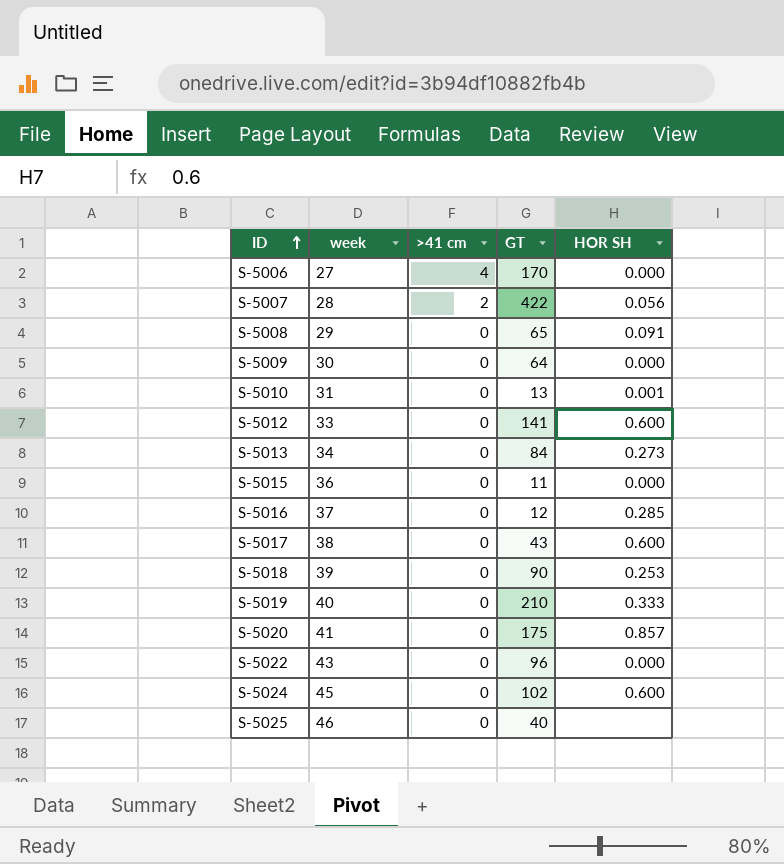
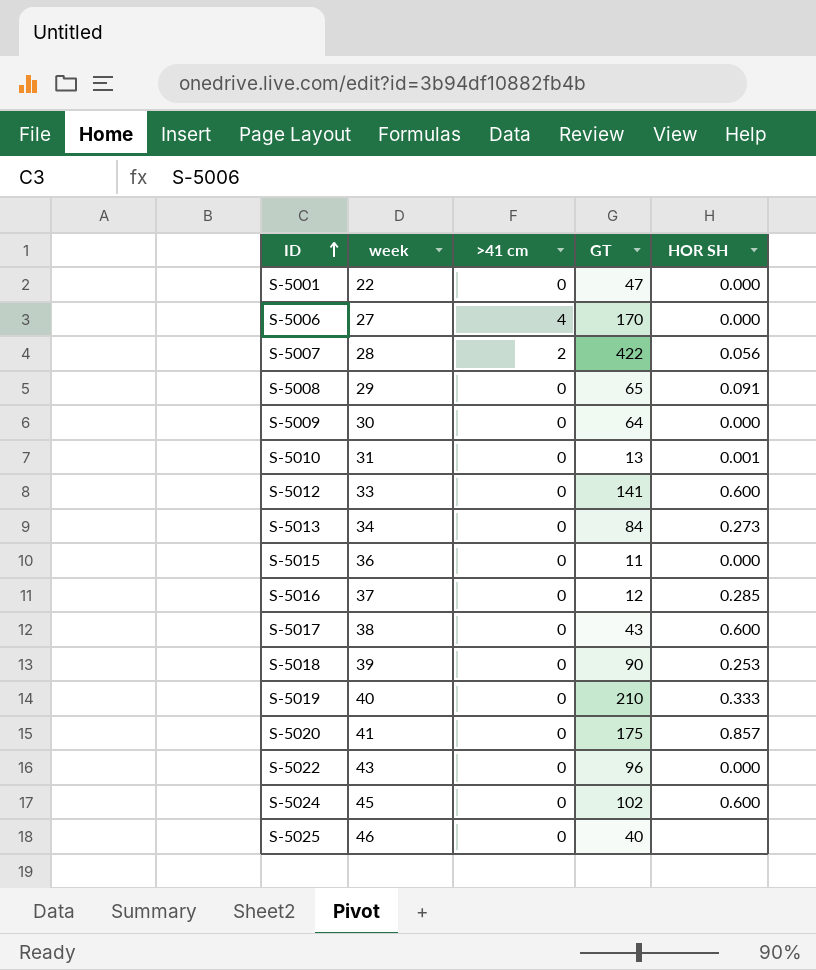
row S-5001: none -> 22 | 0 | 47 | 0.000

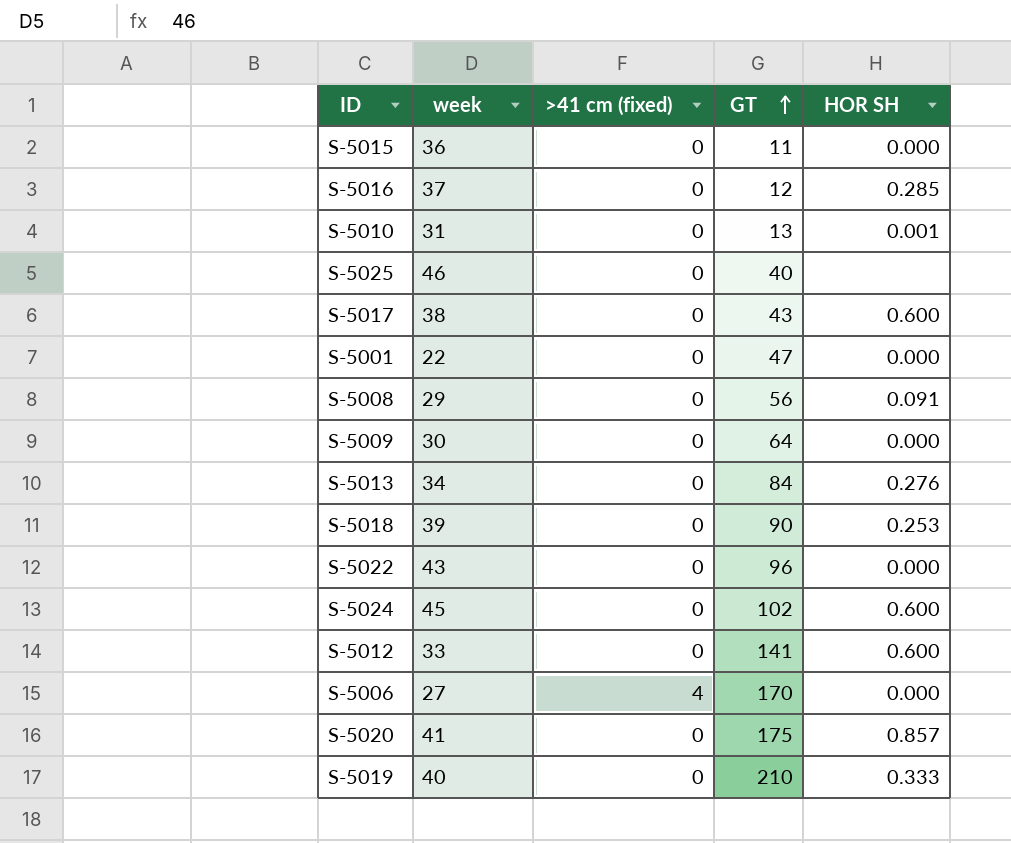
row order: ID ascending -> GT ascending
column name: >41 cm -> >41 cm (fixed)
row S-5007: 28 | 2 | 422 | 0.056 -> none
S-5008 | GT: 65 -> 56
S-5013 | HOR SH: 0.273 -> 0.276

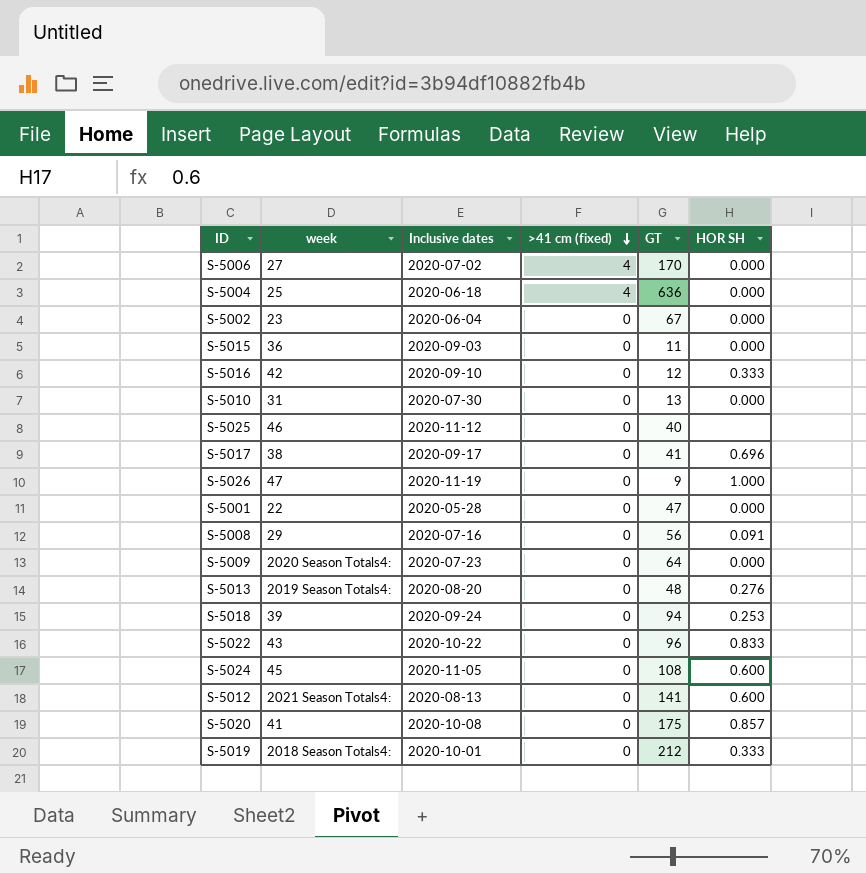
row order: GT ascending -> >41 cm (fixed) descending
column Inclusive dates | position: none -> 3
row S-5004: none -> 25 | 2020-06-18 | 4 | 636 | 0.000
row S-5002: none -> 23 | 2020-06-04 | 0 | 67 | 0.000
S-5016 | week: 37 -> 42
S-5016 | HOR SH: 0.285 -> 0.333
S-5010 | HOR SH: 0.001 -> 0.000
S-5017 | GT: 43 -> 41
S-5017 | HOR SH: 0.600 -> 0.696
row S-5026: none -> 47 | 2020-11-19 | 0 | 9 | 1.000
S-5009 | week: 30 -> 2020 Season Totals4:
S-5013 | week: 34 -> 2019 Season Totals4:
S-5013 | GT: 84 -> 48
S-5018 | GT: 90 -> 94
S-5022 | HOR SH: 0.000 -> 0.833
S-5024 | GT: 102 -> 108
S-5012 | week: 33 -> 2021 Season Totals4:
S-5019 | week: 40 -> 2018 Season Totals4:
S-5019 | GT: 210 -> 212

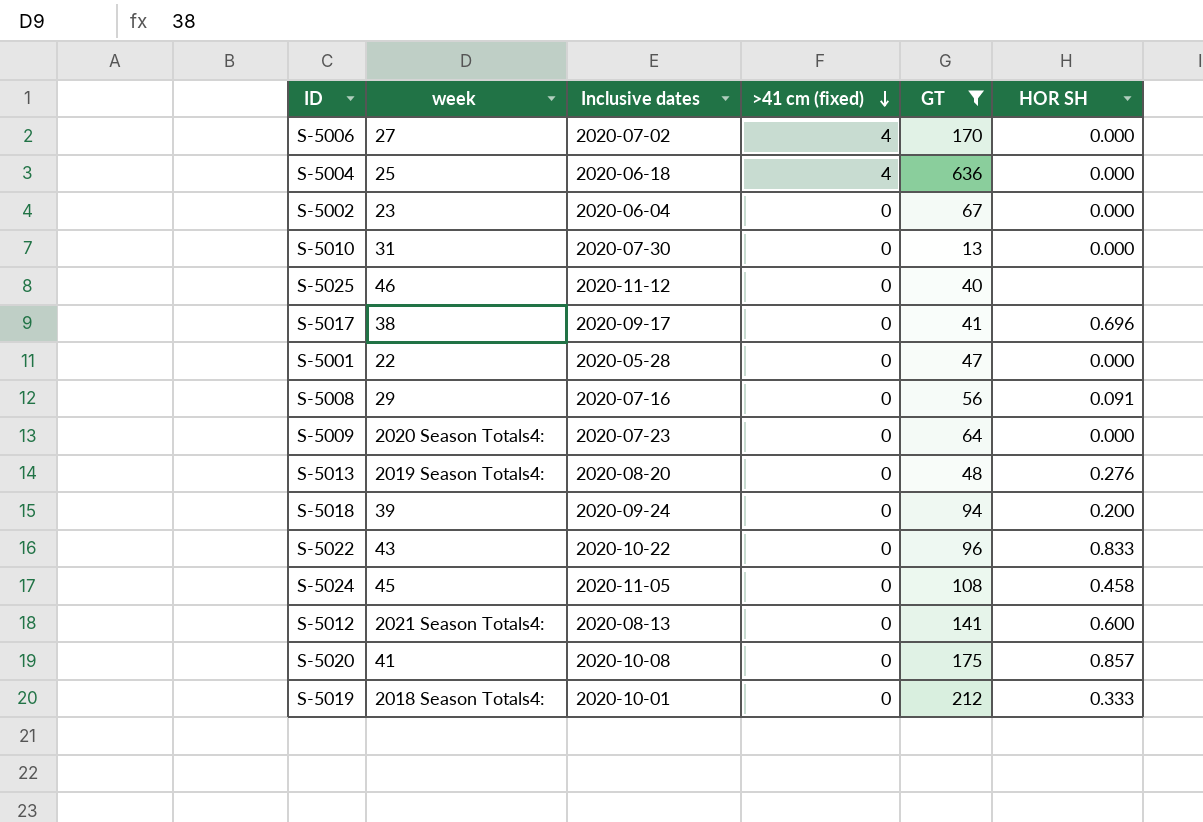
filter: none -> GT >= 13
S-5018 | HOR SH: 0.253 -> 0.200
S-5024 | HOR SH: 0.600 -> 0.458

